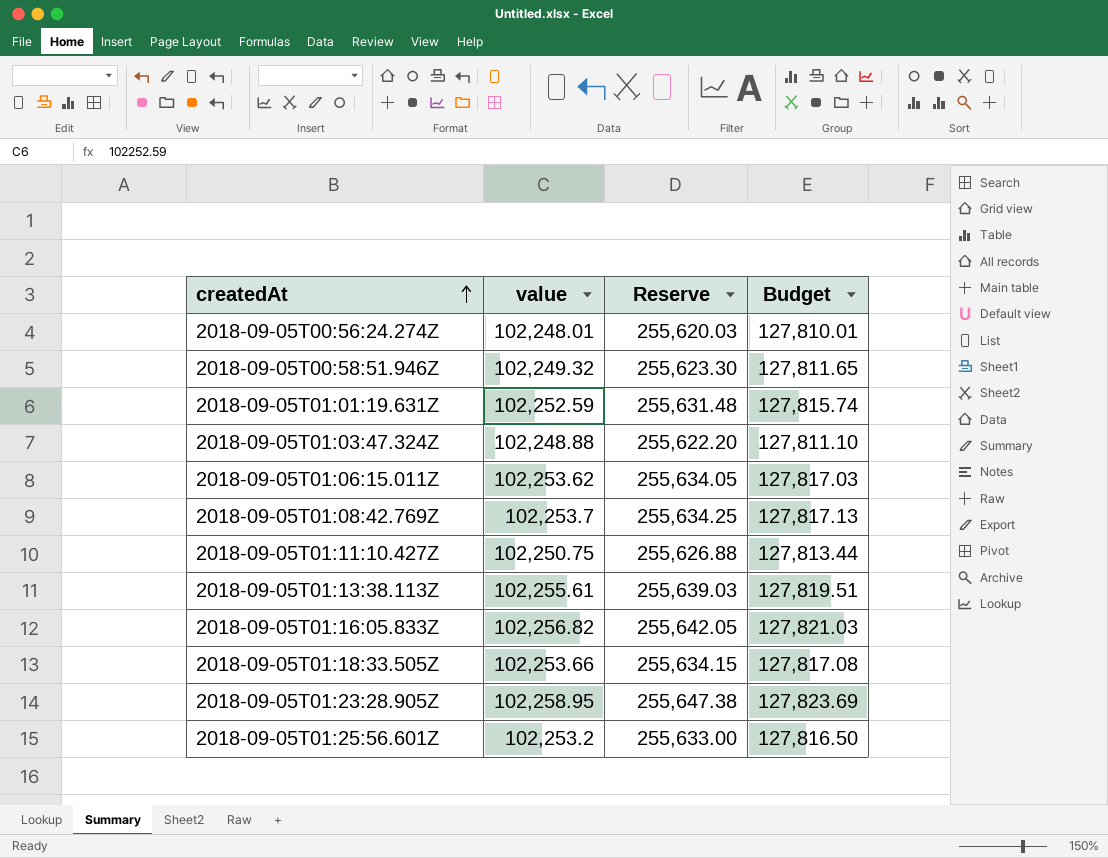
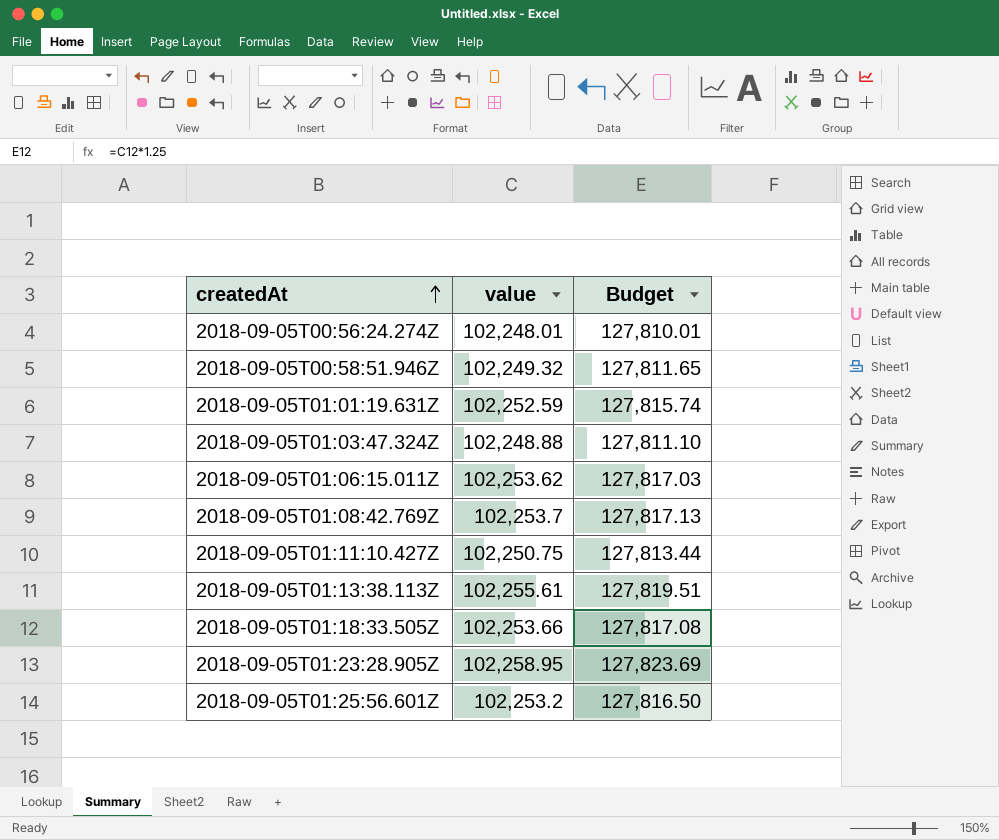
column Reserve | formula: [value] * 2.5 -> none
row 2018-09-05T01:16:05.833Z: 102,256.82 | 255,642.05 | 127,821.03 -> none

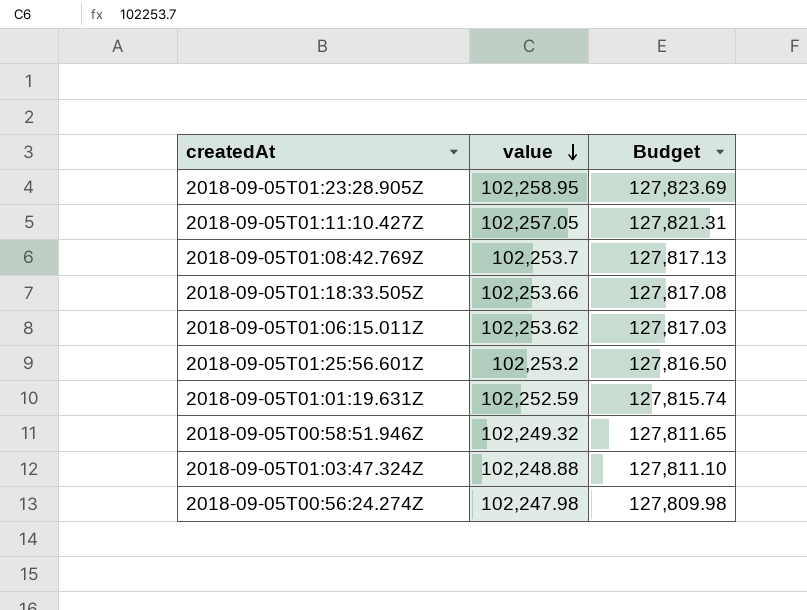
row order: createdAt ascending -> value descending
row 2018-09-05T01:13:38.113Z: 102,255.61 | 127,819.51 -> none
2018-09-05T01:11:10.427Z | value: 102,250.75 -> 102,257.05
2018-09-05T01:11:10.427Z | Budget: 127,813.44 -> 127,821.31
2018-09-05T00:56:24.274Z | value: 102,248.01 -> 102,247.98
2018-09-05T00:56:24.274Z | Budget: 127,810.01 -> 127,809.98

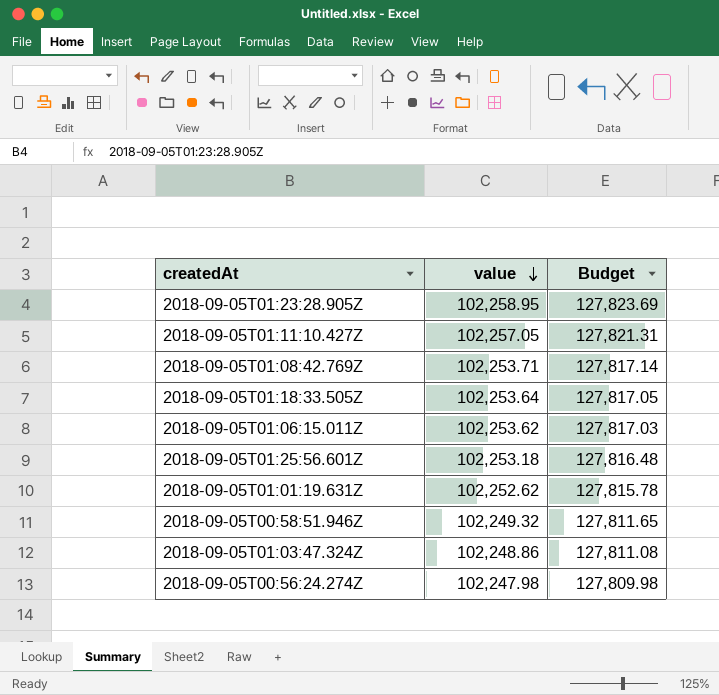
2018-09-05T01:08:42.769Z | value: 102,253.7 -> 102,253.71
2018-09-05T01:08:42.769Z | Budget: 127,817.13 -> 127,817.14
2018-09-05T01:18:33.505Z | value: 102,253.66 -> 102,253.64
2018-09-05T01:18:33.505Z | Budget: 127,817.08 -> 127,817.05
2018-09-05T01:25:56.601Z | value: 102,253.2 -> 102,253.18
2018-09-05T01:25:56.601Z | Budget: 127,816.50 -> 127,816.48
2018-09-05T01:01:19.631Z | value: 102,252.59 -> 102,252.62
2018-09-05T01:01:19.631Z | Budget: 127,815.74 -> 127,815.78
2018-09-05T01:03:47.324Z | value: 102,248.88 -> 102,248.86
2018-09-05T01:03:47.324Z | Budget: 127,811.10 -> 127,811.08

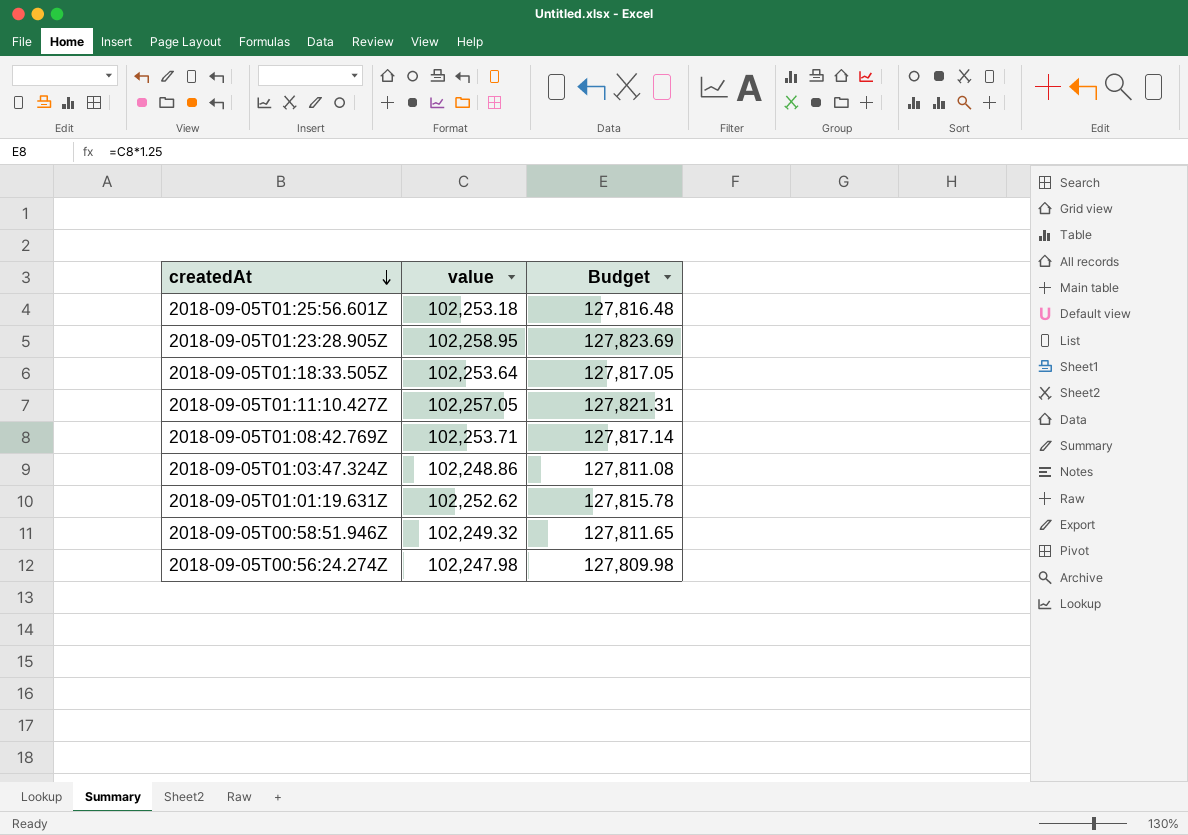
row order: value descending -> createdAt descending
row 2018-09-05T01:06:15.011Z: 102,253.62 | 127,817.03 -> none

